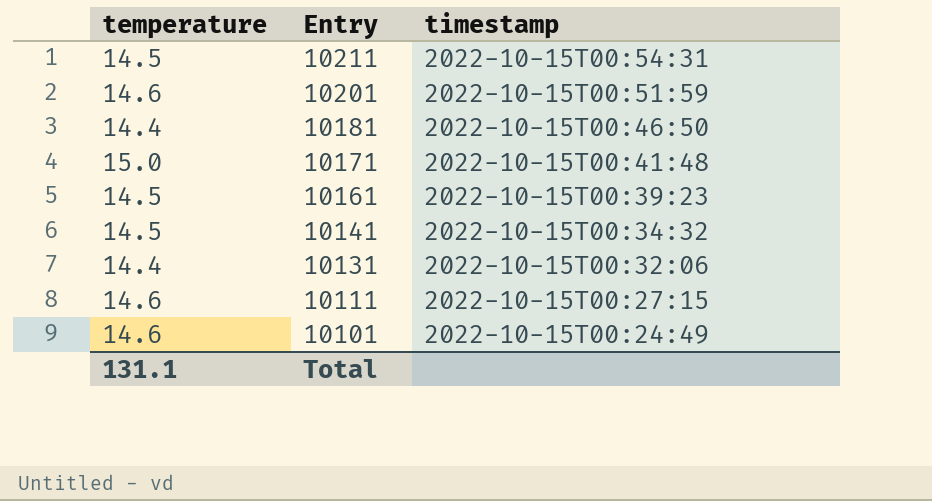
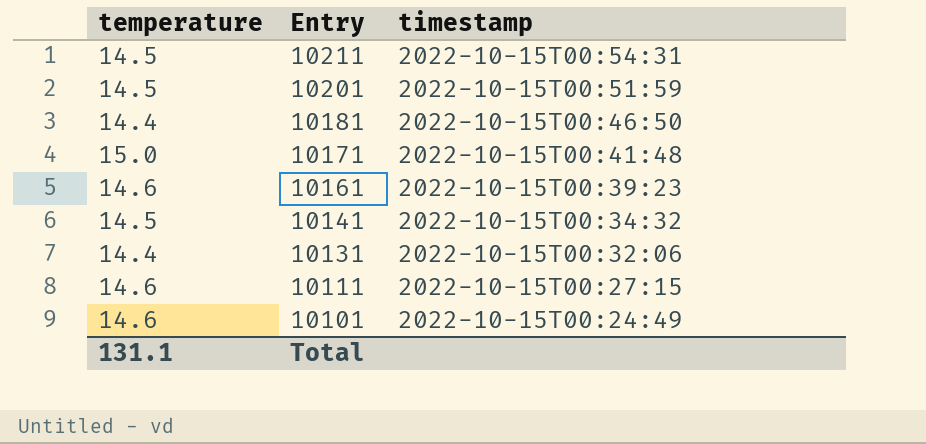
10201 | temperature: 14.6 -> 14.5
10161 | temperature: 14.5 -> 14.6

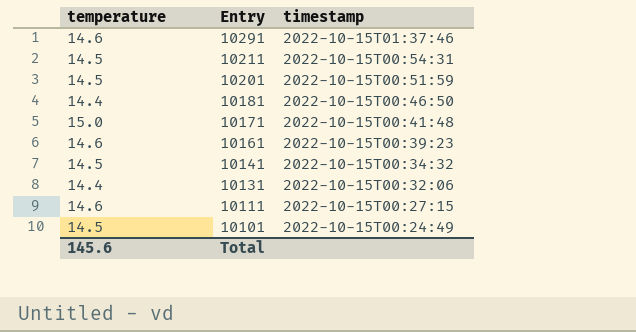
row 10291: none -> 14.6 | 2022-10-15T01:37:46
10101 | temperature: 14.6 -> 14.5
Total | temperature: 131.1 -> 145.6

